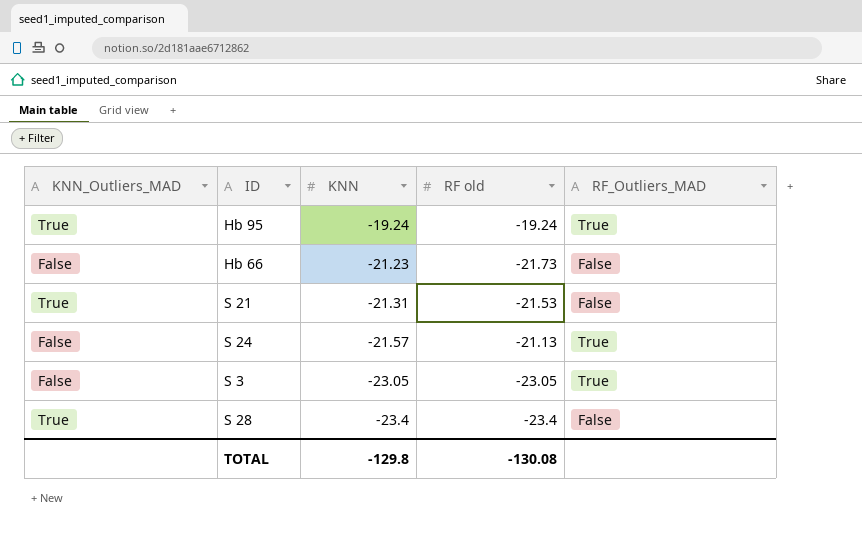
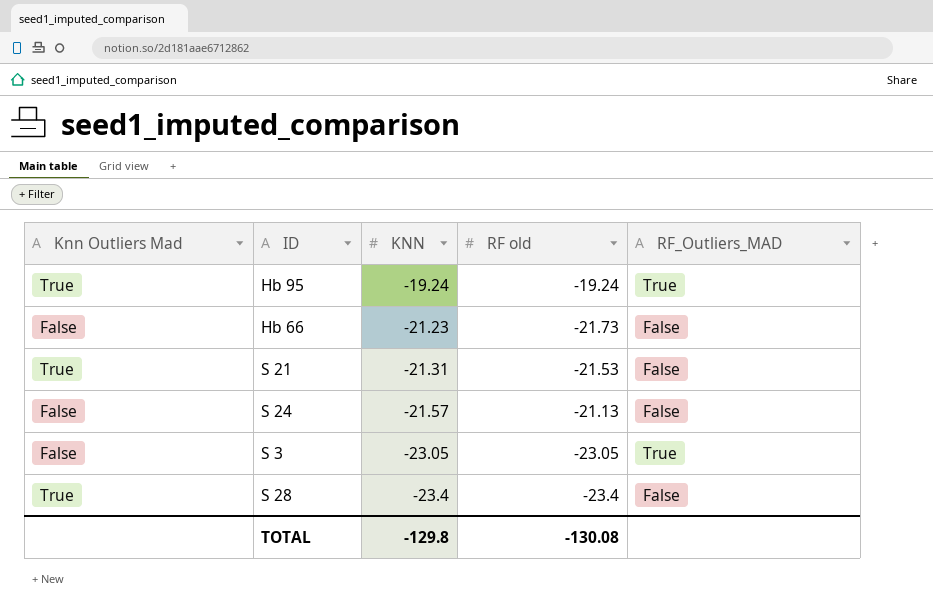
column name: KNN_Outliers_MAD -> Knn Outliers Mad
S 24 | RF_Outliers_MAD: True -> False

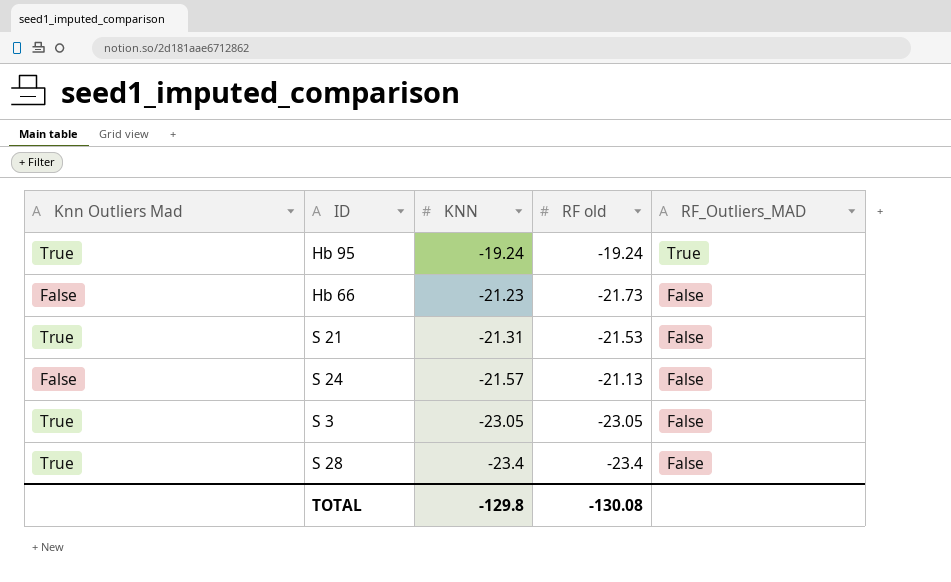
S 3 | Knn Outliers Mad: False -> True
S 3 | RF_Outliers_MAD: True -> False

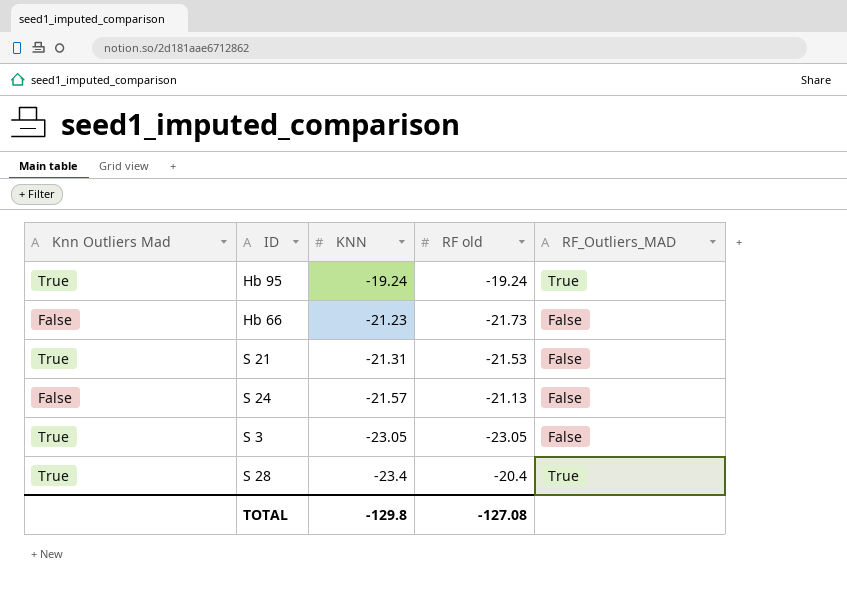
S 28 | RF old: -23.4 -> -20.4
S 28 | RF_Outliers_MAD: False -> True
TOTAL | RF old: -130.08 -> -127.08

